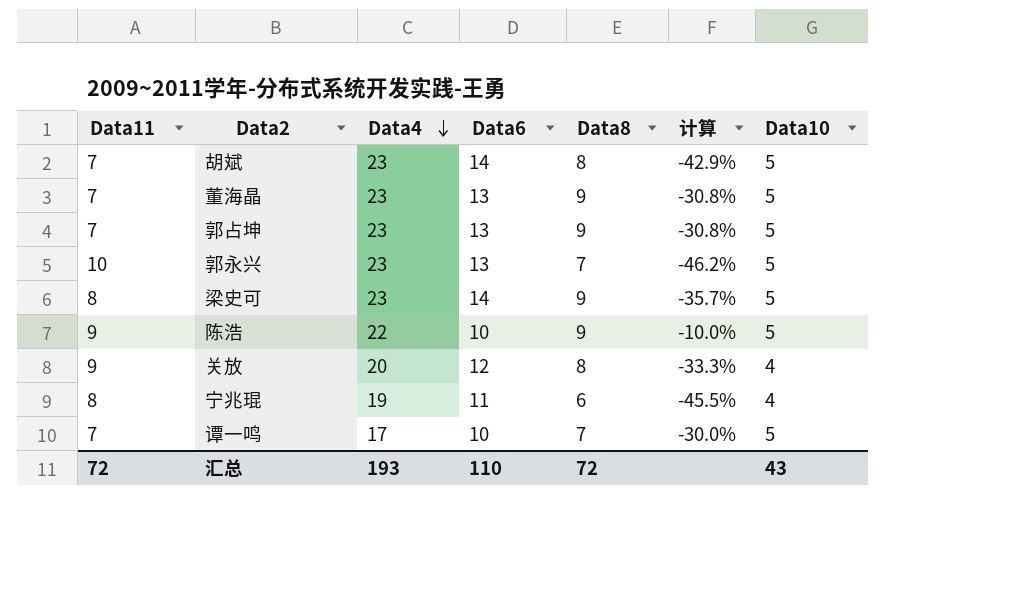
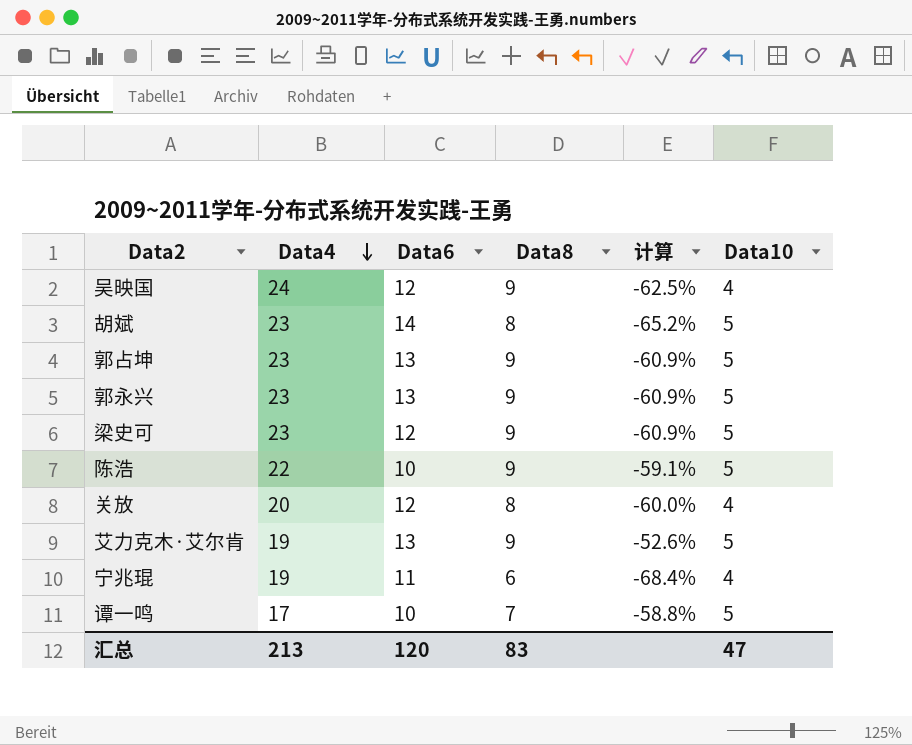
column Data11 | position: 1 -> none
column 计算 | formula: ([Data8] - [Data6]) / [Data6] -> ([Data8] - [Data4]) / [Data4]
row 董海晶: 7 | 23 | 13 | 9 | -30.8% | 5 -> none
row 吴映国: none -> 24 | 12 | 9 | -62.5% | 4
郭永兴 | Data8: 7 -> 9
梁史可 | Data6: 14 -> 12
row 艾力克木·艾尔肯: none -> 19 | 13 | 9 | -52.6% | 5
汇总 | Data4: 193 -> 213
汇总 | Data6: 110 -> 120
汇总 | Data8: 72 -> 83
汇总 | Data10: 43 -> 47

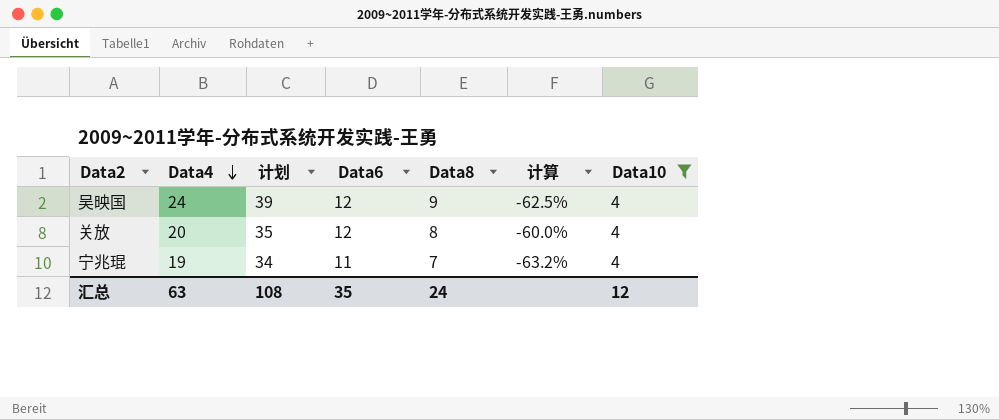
filter: none -> Data10 = 4
column 计划 | formula: none -> [Data4] + 15
宁兆琨 | Data8: 6 -> 7
宁兆琨 | 计算: -68.4% -> -63.2%
汇总 | Data4: 213 -> 63
汇总 | Data6: 120 -> 35
汇总 | Data8: 83 -> 24
汇总 | Data10: 47 -> 12

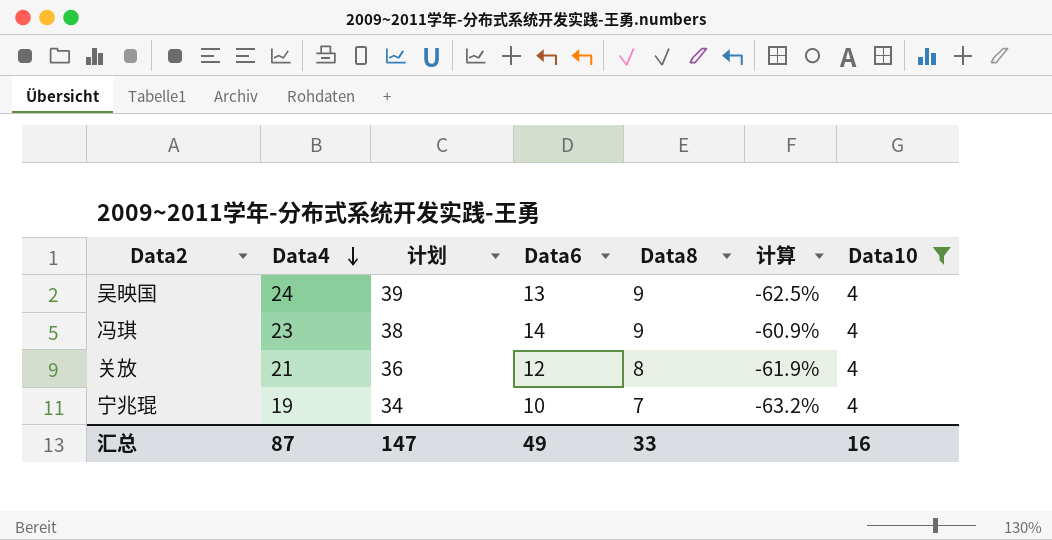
吴映国 | Data6: 12 -> 13
row 冯琪: none -> 23 | 38 | 14 | 9 | -60.9% | 4
关放 | Data4: 20 -> 21
关放 | 计划: 35 -> 36
关放 | 计算: -60.0% -> -61.9%
宁兆琨 | Data6: 11 -> 10
汇总 | Data4: 63 -> 87
汇总 | 计划: 108 -> 147
汇总 | Data6: 35 -> 49
汇总 | Data8: 24 -> 33
汇总 | Data10: 12 -> 16

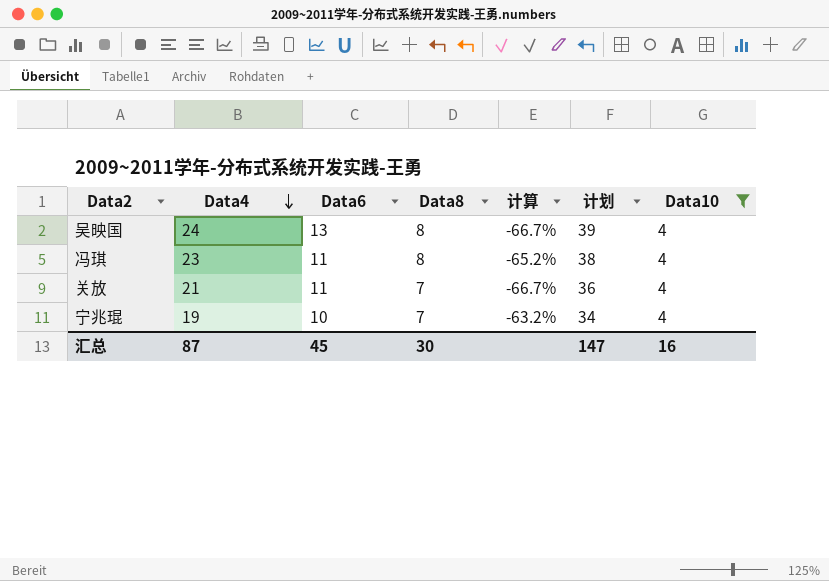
column 计划 | position: 3 -> 6
吴映国 | Data8: 9 -> 8
吴映国 | 计算: -62.5% -> -66.7%
冯琪 | Data6: 14 -> 11
冯琪 | Data8: 9 -> 8
冯琪 | 计算: -60.9% -> -65.2%
关放 | Data6: 12 -> 11
关放 | Data8: 8 -> 7
关放 | 计算: -61.9% -> -66.7%
汇总 | Data6: 49 -> 45
汇总 | Data8: 33 -> 30

